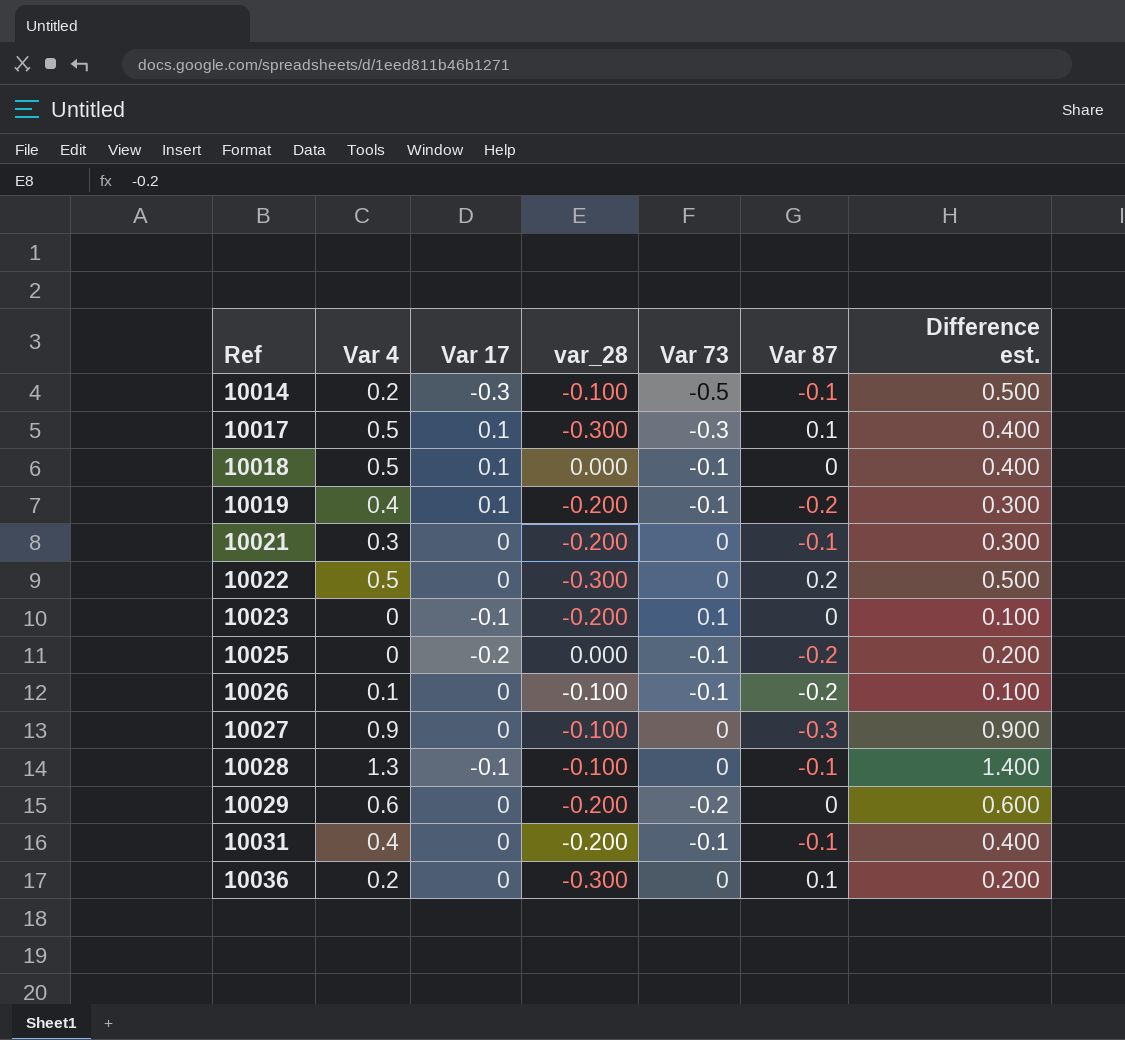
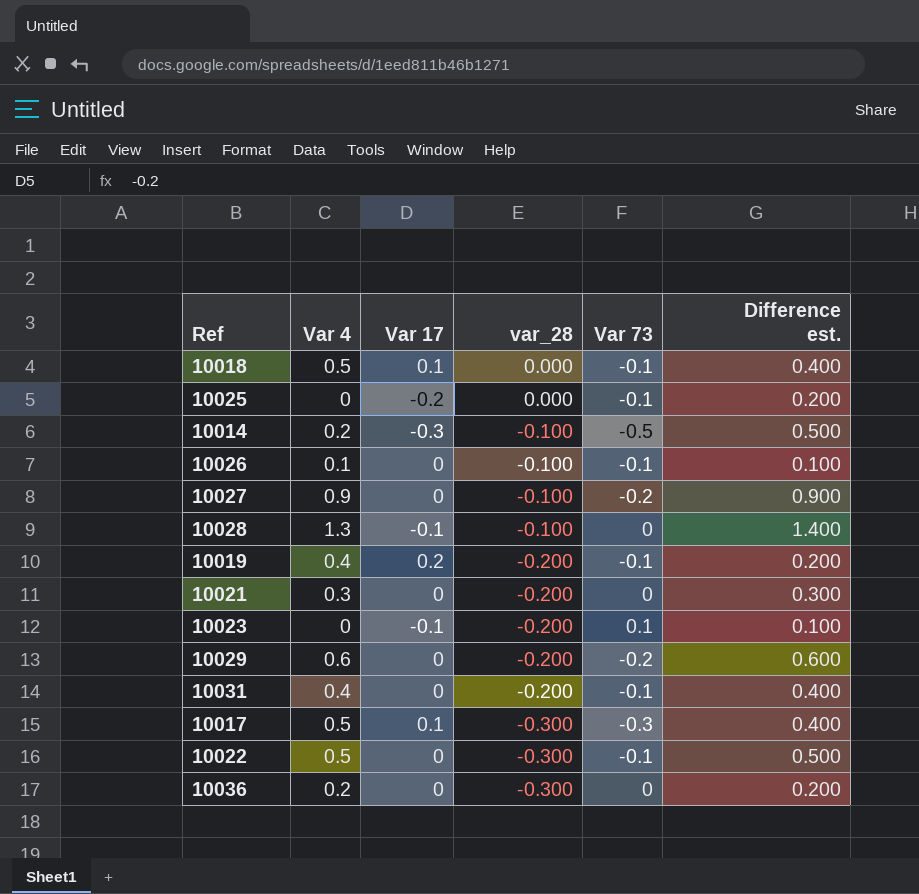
row order: Ref ascending -> var_28 descending
column Var 87 | position: 6 -> none
10027 | Var 73: 0 -> -0.2
10019 | Var 17: 0.1 -> 0.2
10019 | Difference est.: 0.300 -> 0.200
10022 | Var 73: 0 -> -0.1

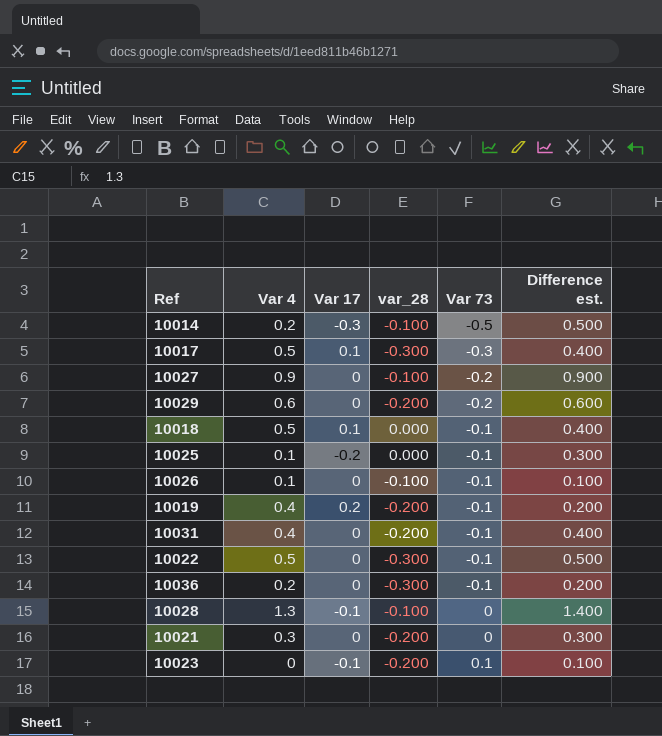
row order: var_28 descending -> Var 73 ascending
10025 | Var 4: 0 -> 0.1
10025 | Difference est.: 0.200 -> 0.300
10036 | Var 73: 0 -> -0.1

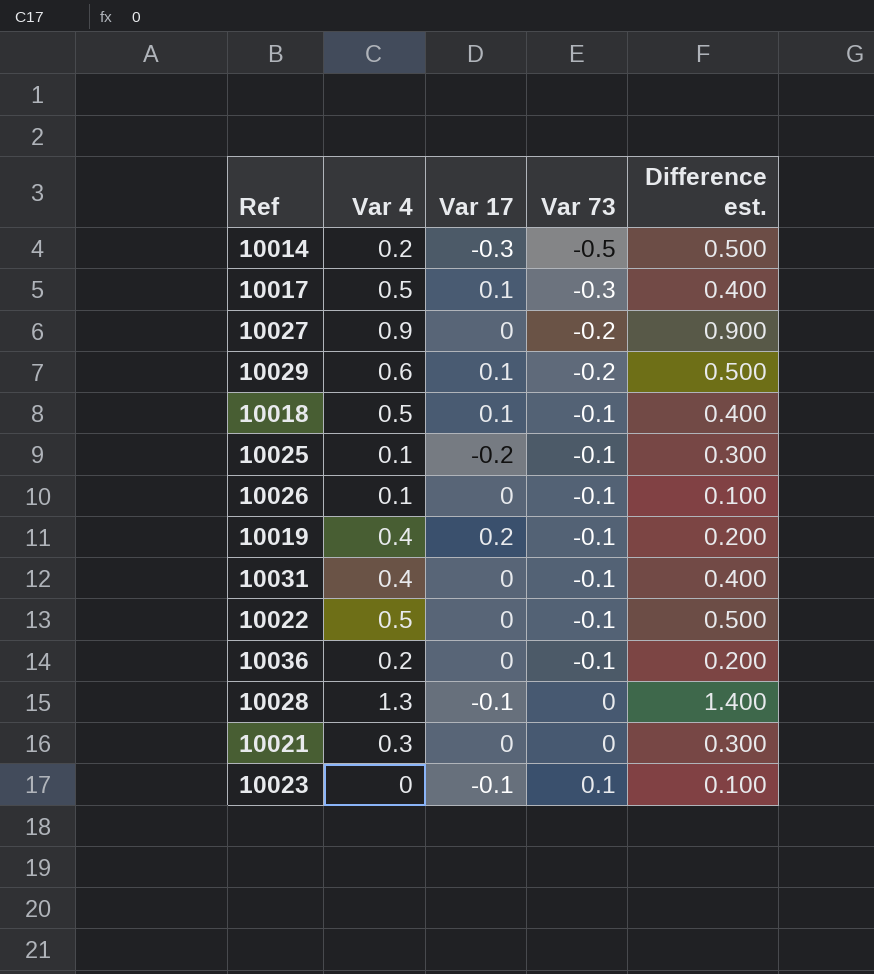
column var_28 | position: 4 -> none
10029 | Var 17: 0 -> 0.1
10029 | Difference est.: 0.600 -> 0.500

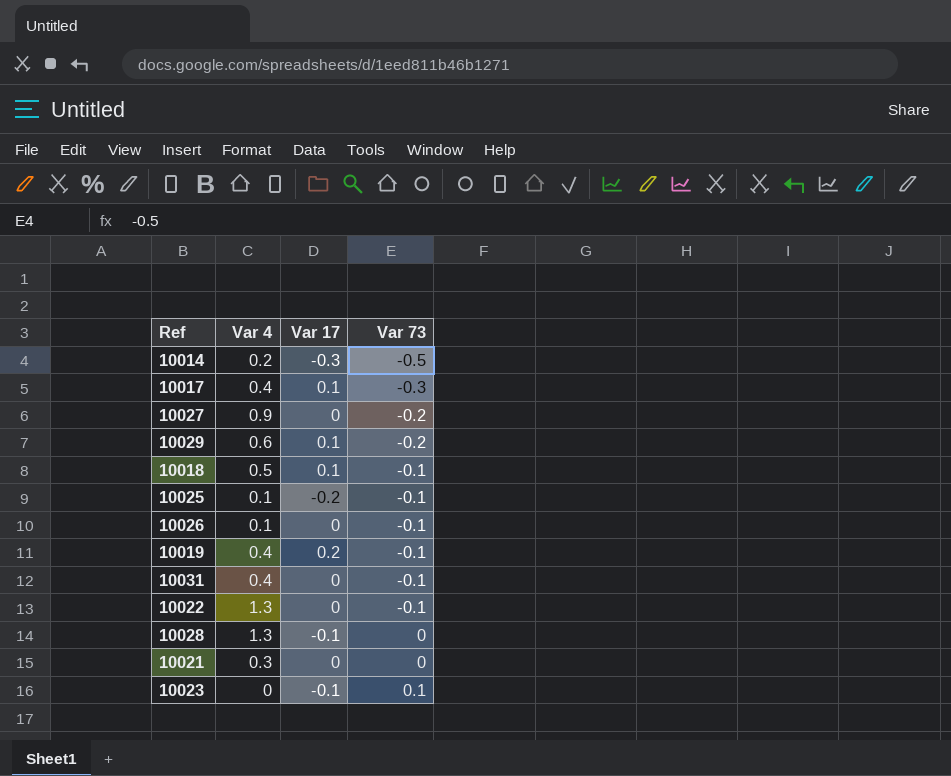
column Difference est. | formula: [Var 4] - [Var 17] -> none
row 10036: 0.2 | 0 | -0.1 | 0.200 -> none
10017 | Var 4: 0.5 -> 0.4
10022 | Var 4: 0.5 -> 1.3

